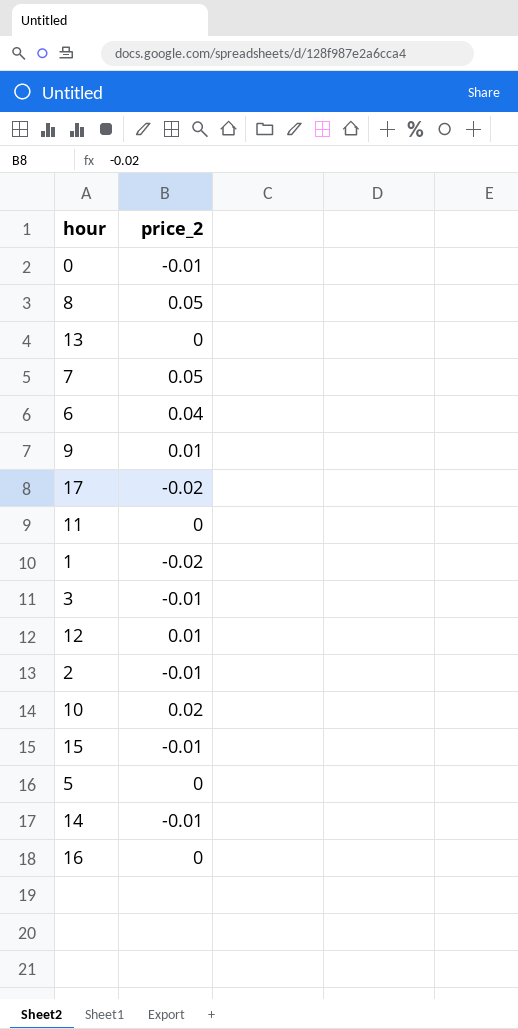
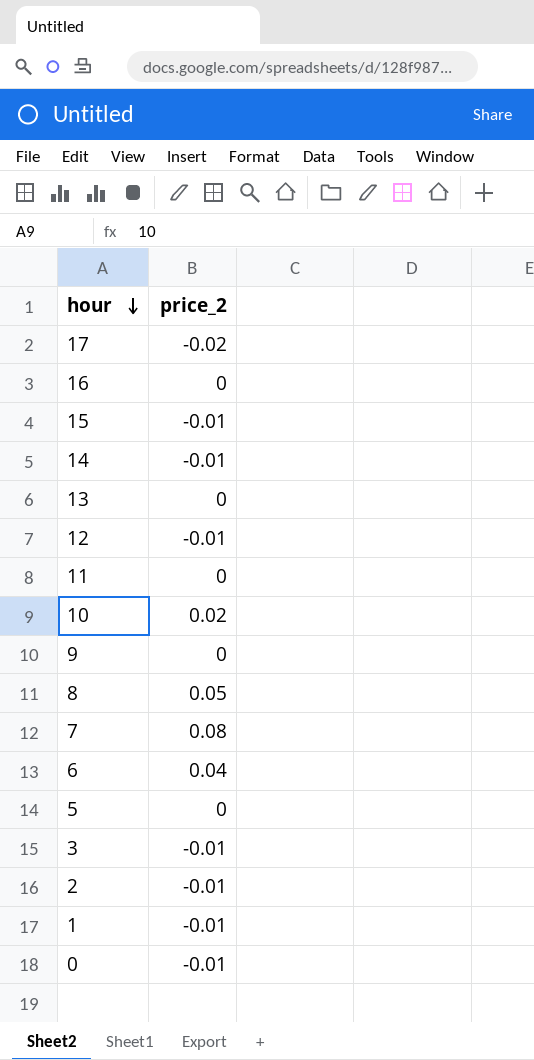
row order: none -> hour descending
12 | price_2: 0.01 -> -0.01
9 | price_2: 0.01 -> 0
7 | price_2: 0.05 -> 0.08
1 | price_2: -0.02 -> -0.01

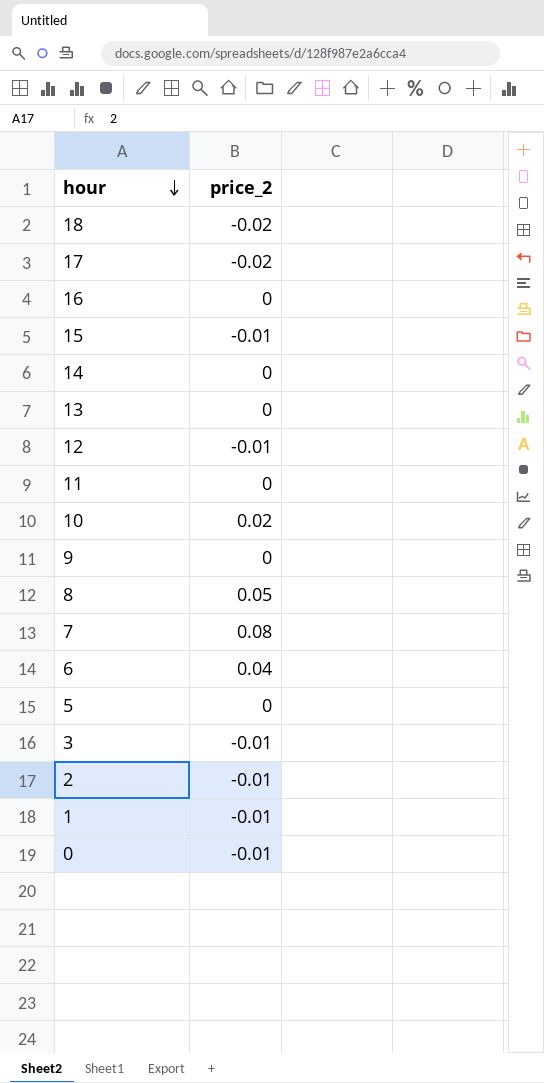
row 18: none -> -0.02
14 | price_2: -0.01 -> 0

